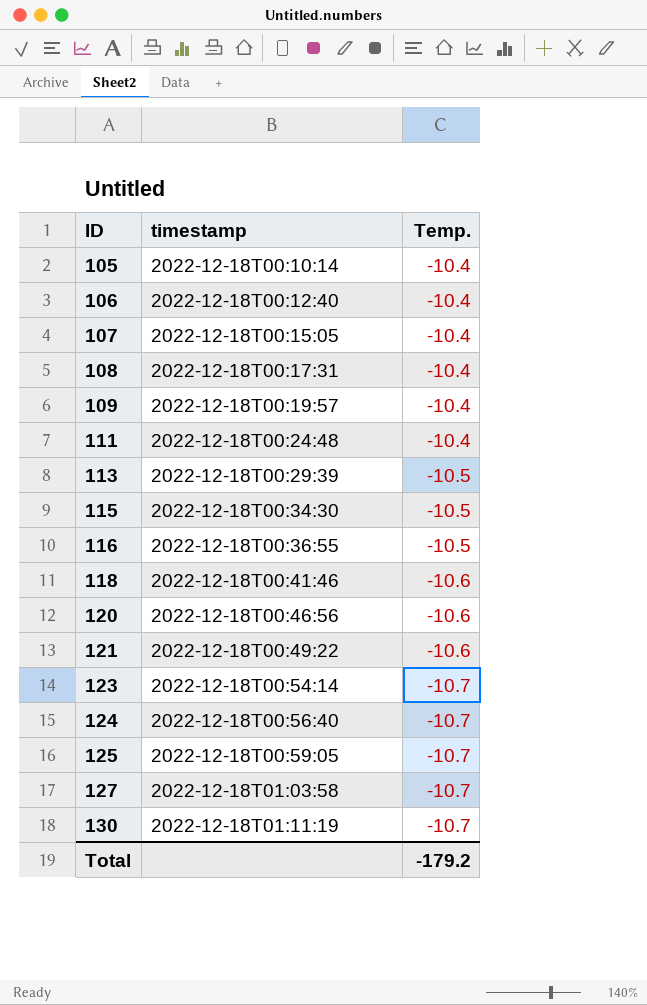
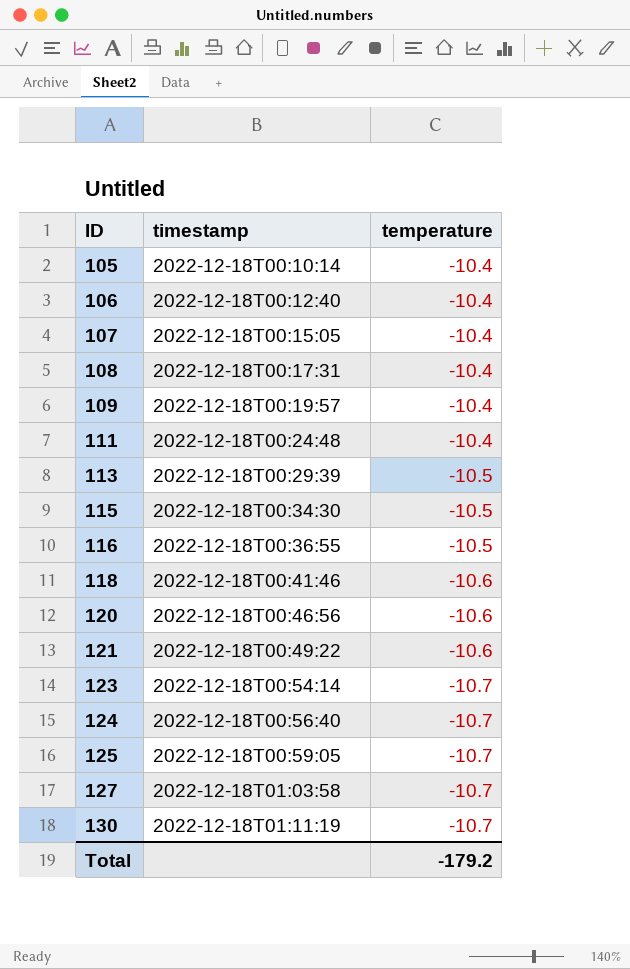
column name: Temp. -> temperature

